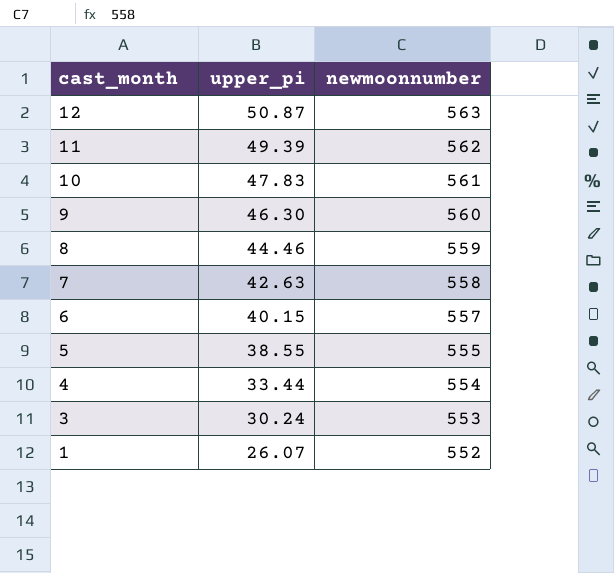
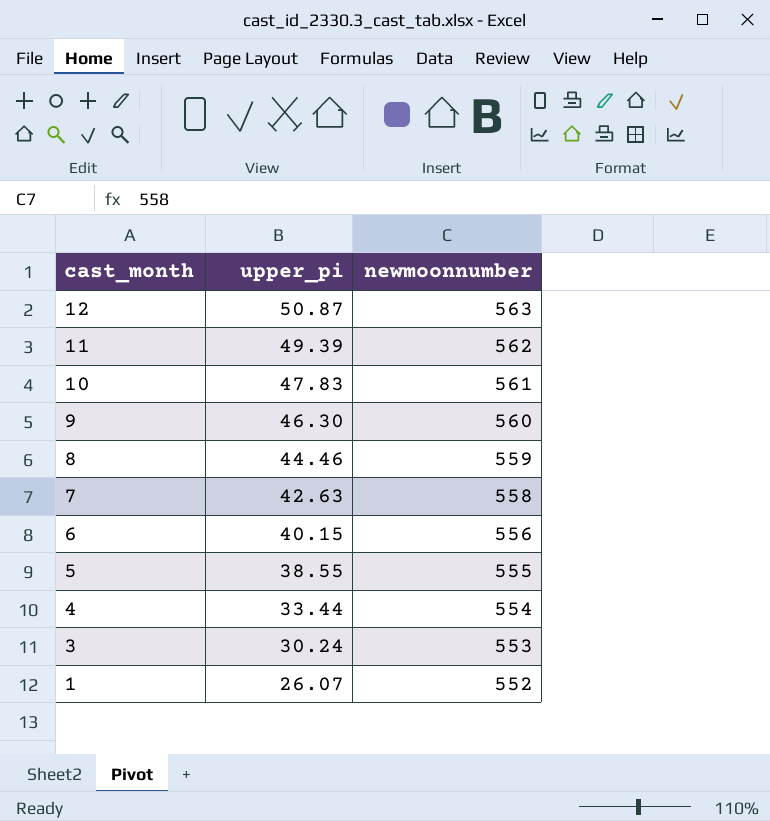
6 | newmoonnumber: 557 -> 556

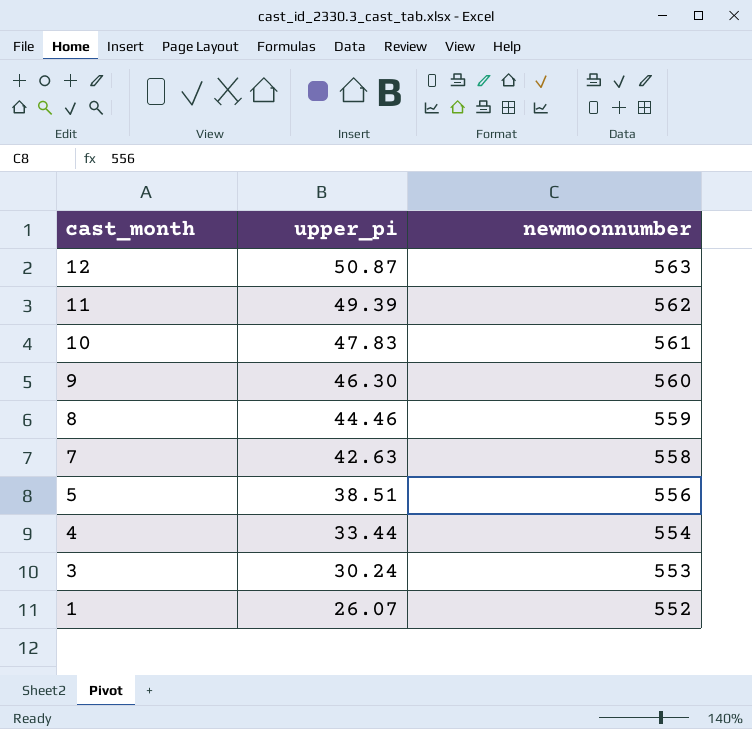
row 6: 40.15 | 556 -> none
5 | upper_pi: 38.55 -> 38.51
5 | newmoonnumber: 555 -> 556

